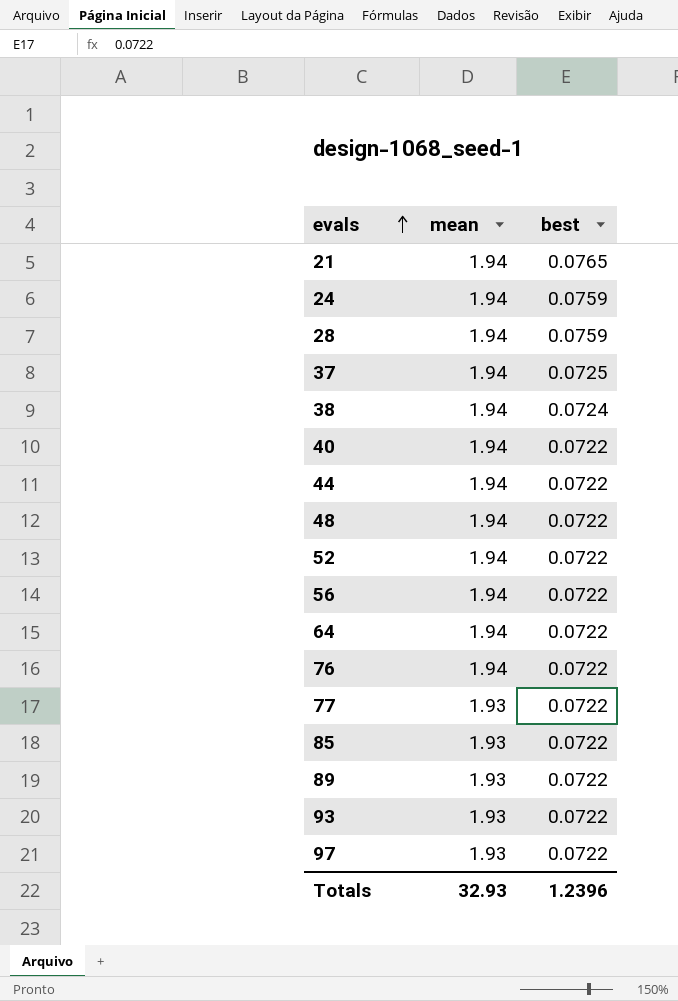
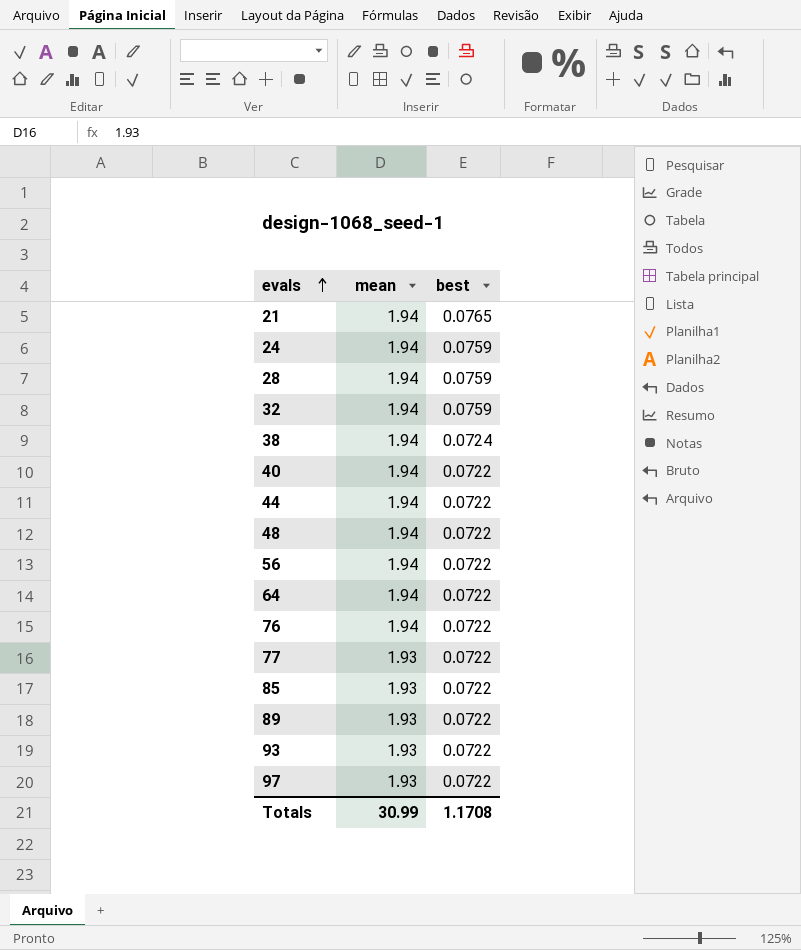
row 37: 1.94 | 0.0725 -> none
row 52: 1.94 | 0.0722 -> none
row 32: none -> 1.94 | 0.0759
Totals | mean: 32.93 -> 30.99
Totals | best: 1.2396 -> 1.1708

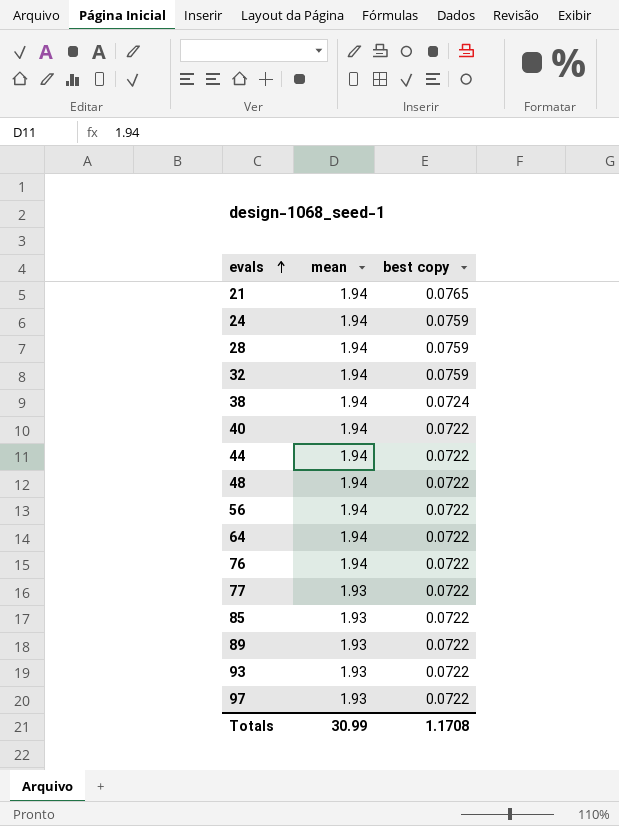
column name: best -> best copy

